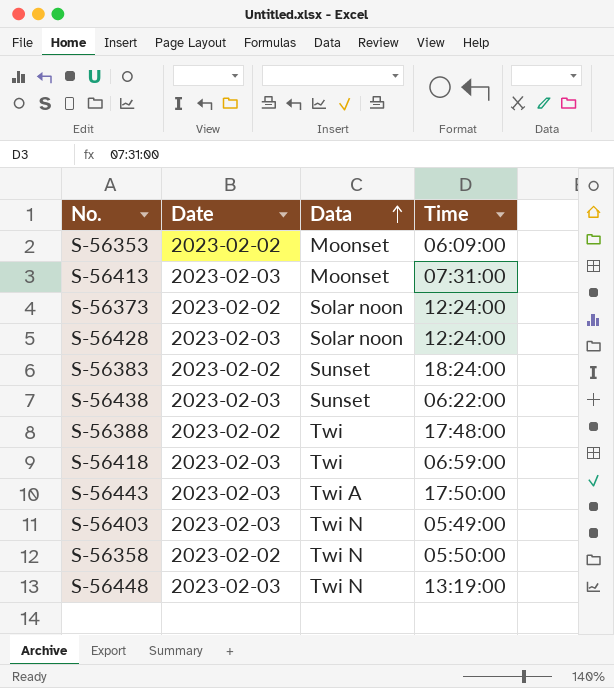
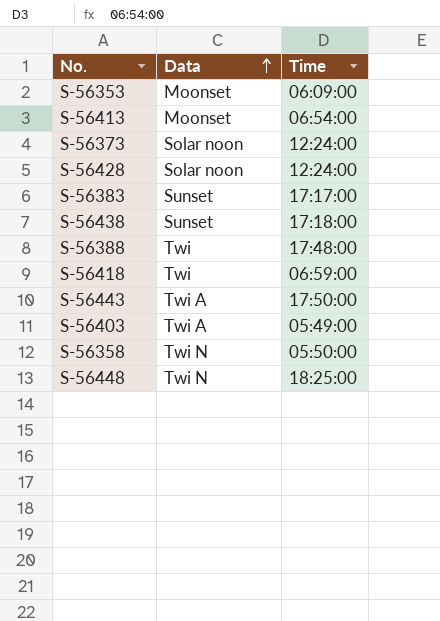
column Date | position: 2 -> none
S-56413 | Time: 07:31:00 -> 06:54:00
S-56383 | Time: 18:24:00 -> 17:17:00
S-56438 | Time: 06:22:00 -> 17:18:00
S-56403 | Data: Twi N -> Twi A
S-56448 | Time: 13:19:00 -> 18:25:00

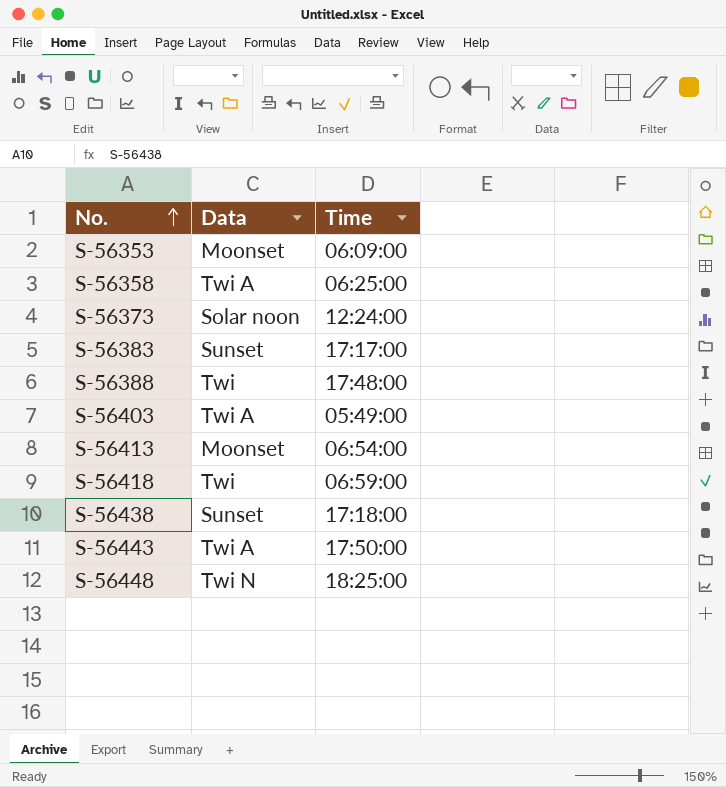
row order: Data ascending -> No. ascending
row S-56428: Solar noon | 12:24:00 -> none
S-56358 | Data: Twi N -> Twi A
S-56358 | Time: 05:50:00 -> 06:25:00

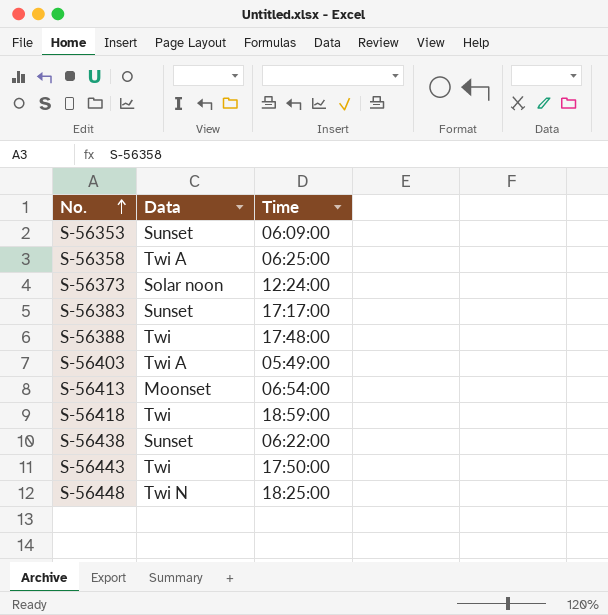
S-56353 | Data: Moonset -> Sunset
S-56418 | Time: 06:59:00 -> 18:59:00
S-56438 | Time: 17:18:00 -> 06:22:00
S-56443 | Data: Twi A -> Twi

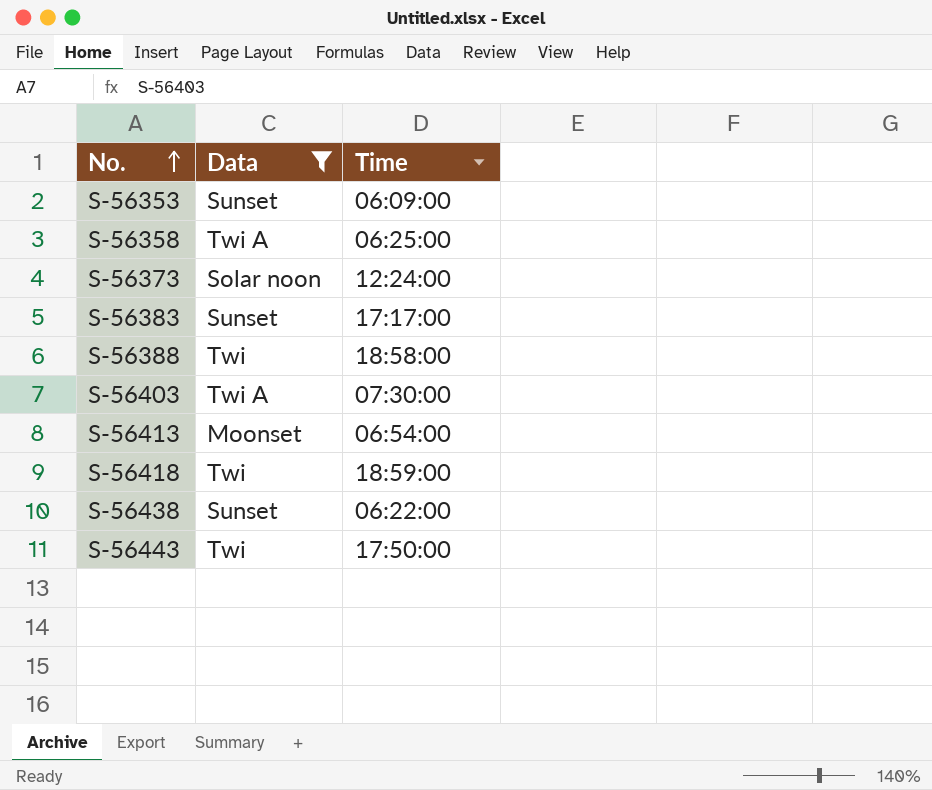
filter: none -> Data != Twi N
S-56388 | Time: 17:48:00 -> 18:58:00
S-56403 | Time: 05:49:00 -> 07:30:00

